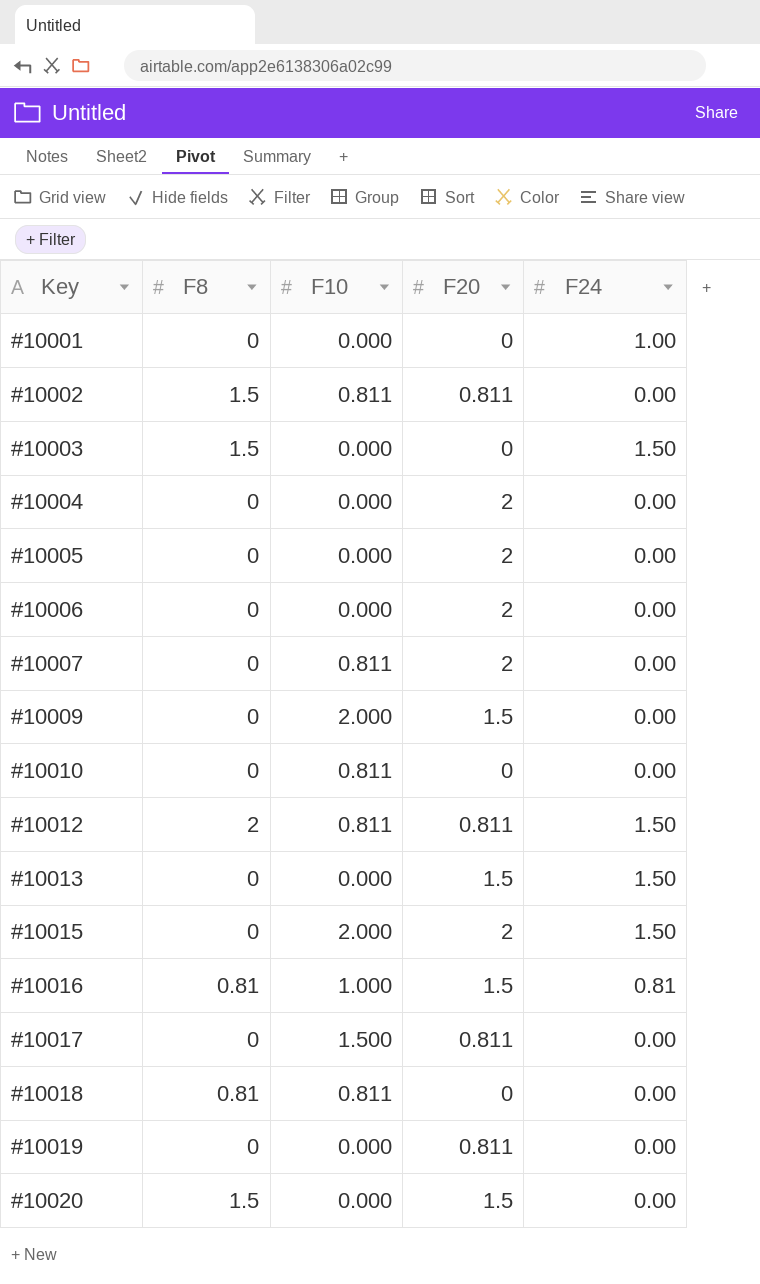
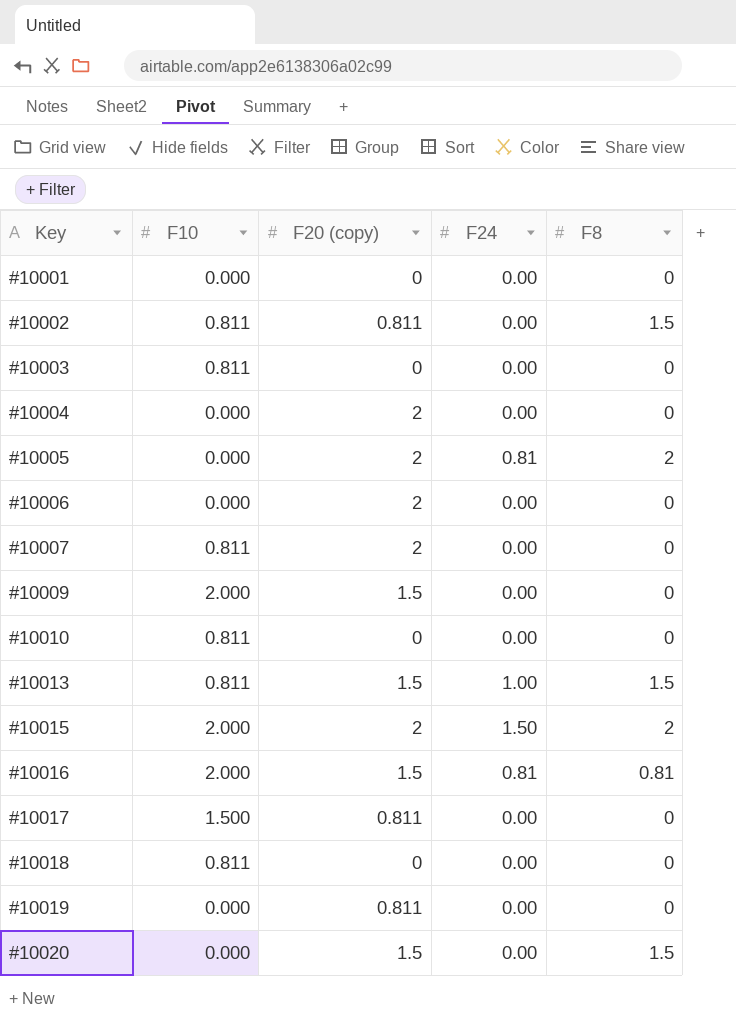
column name: F20 -> F20 (copy)
column F8 | position: 2 -> 5
row #10012: 2 | 0.811 | 0.811 | 1.50 -> none
#10001 | F24: 1.00 -> 0.00
#10003 | F10: 0.000 -> 0.811
#10003 | F24: 1.50 -> 0.00
#10003 | F8: 1.5 -> 0
#10005 | F24: 0.00 -> 0.81
#10005 | F8: 0 -> 2
#10013 | F10: 0.000 -> 0.811
#10013 | F24: 1.50 -> 1.00
#10013 | F8: 0 -> 1.5
#10015 | F8: 0 -> 2
#10016 | F10: 1.000 -> 2.000
#10018 | F8: 0.81 -> 0

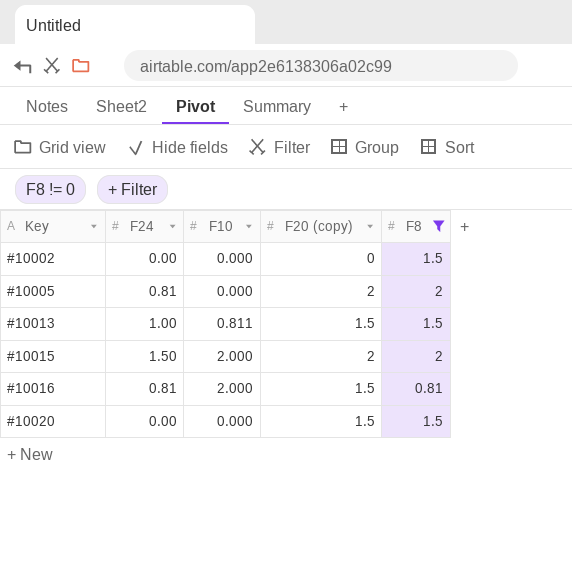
filter: none -> F8 != 0
column F24 | position: 4 -> 2
#10002 | F10: 0.811 -> 0.000
#10002 | F20 (copy): 0.811 -> 0

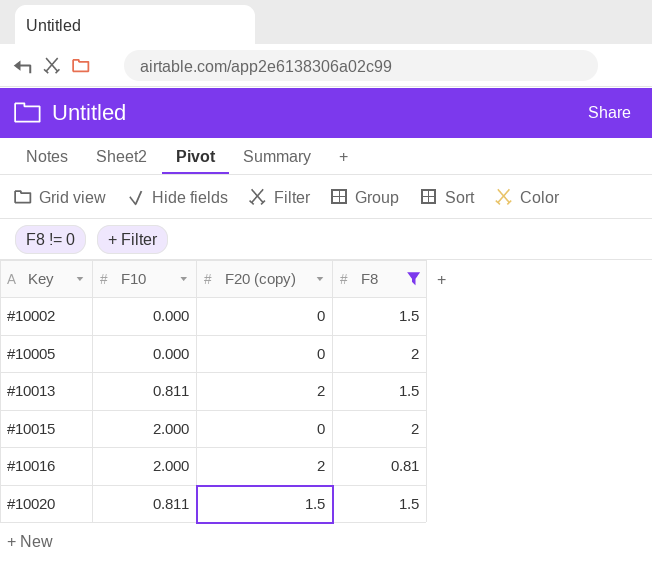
column F24 | position: 2 -> none
#10005 | F20 (copy): 2 -> 0
#10013 | F20 (copy): 1.5 -> 2
#10015 | F20 (copy): 2 -> 0
#10016 | F20 (copy): 1.5 -> 2
#10020 | F10: 0.000 -> 0.811

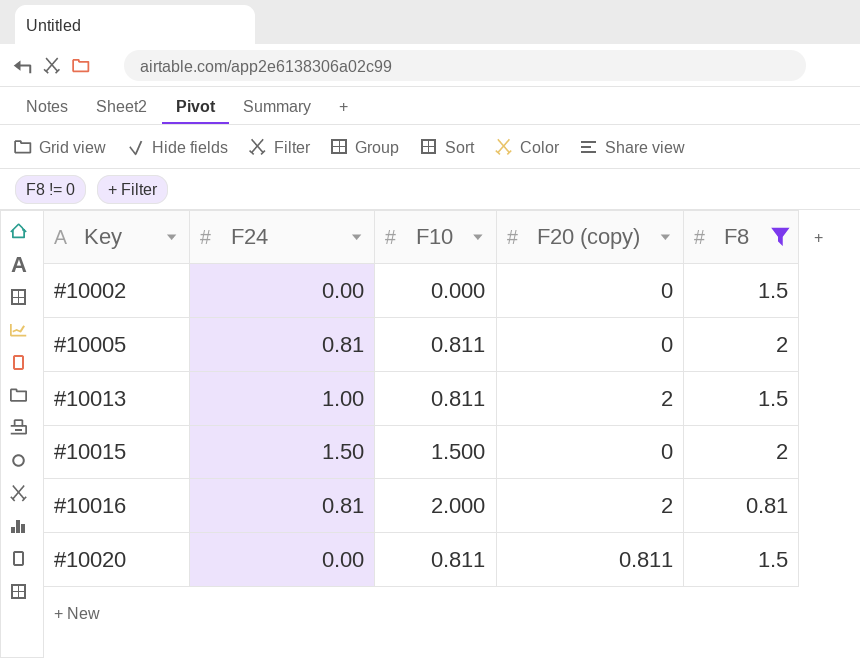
column F24 | position: none -> 2
#10005 | F10: 0.000 -> 0.811
#10015 | F10: 2.000 -> 1.500
#10020 | F20 (copy): 1.5 -> 0.811

